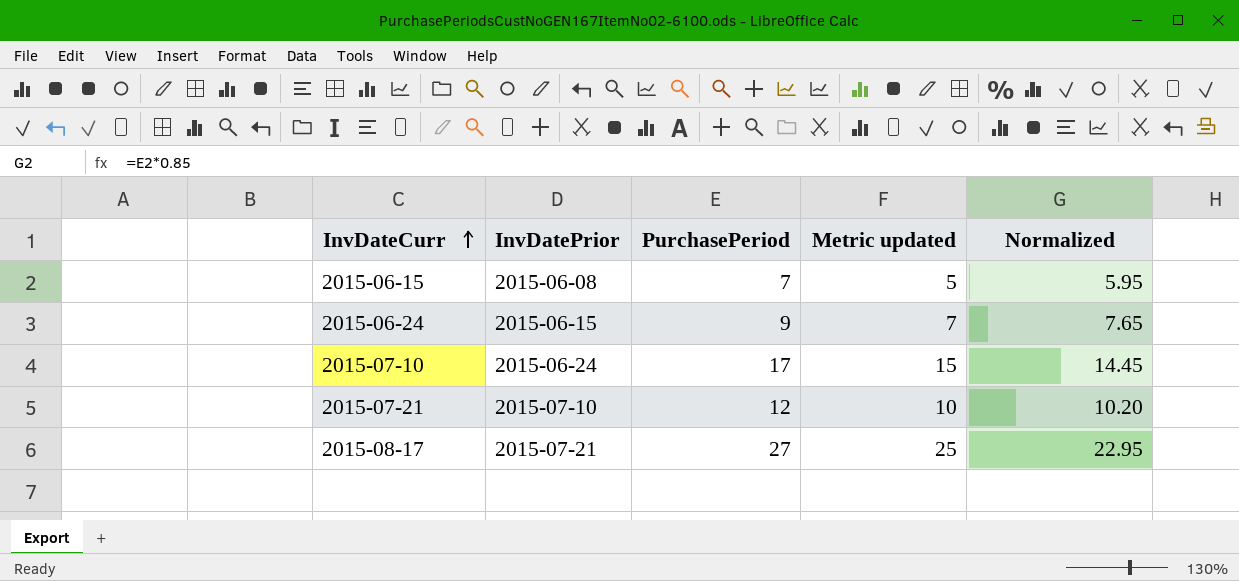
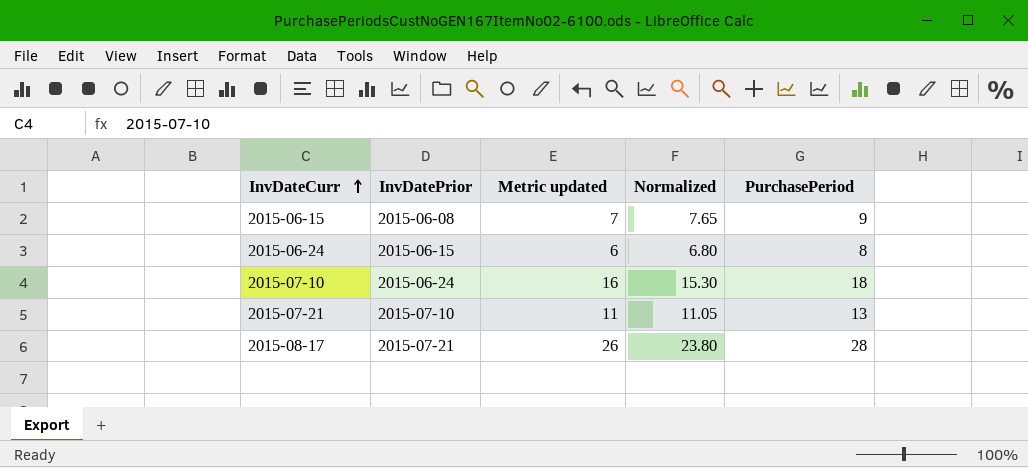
column PurchasePeriod | position: 3 -> 5
2015-06-15 | Metric updated: 5 -> 7
2015-06-15 | Normalized: 5.95 -> 7.65
2015-06-15 | PurchasePeriod: 7 -> 9
2015-06-24 | Metric updated: 7 -> 6
2015-06-24 | Normalized: 7.65 -> 6.80
2015-06-24 | PurchasePeriod: 9 -> 8
2015-07-10 | Metric updated: 15 -> 16
2015-07-10 | Normalized: 14.45 -> 15.30
2015-07-10 | PurchasePeriod: 17 -> 18
2015-07-21 | Metric updated: 10 -> 11
2015-07-21 | Normalized: 10.20 -> 11.05
2015-07-21 | PurchasePeriod: 12 -> 13
2015-08-17 | Metric updated: 25 -> 26
2015-08-17 | Normalized: 22.95 -> 23.80
2015-08-17 | PurchasePeriod: 27 -> 28

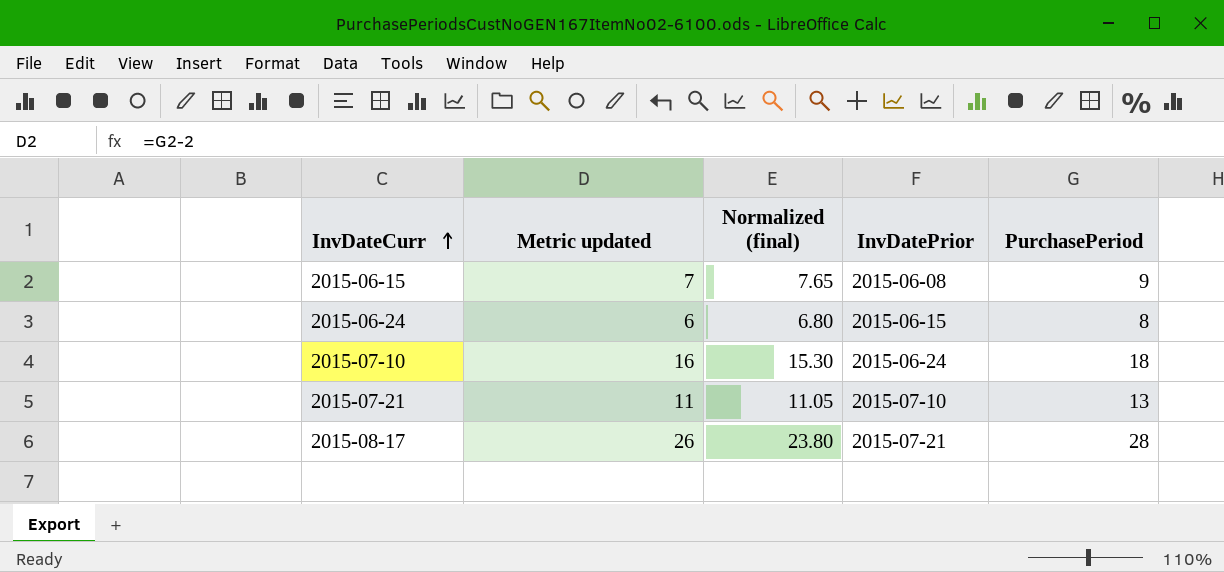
column name: Normalized -> Normalized (final)
column InvDatePrior | position: 2 -> 4

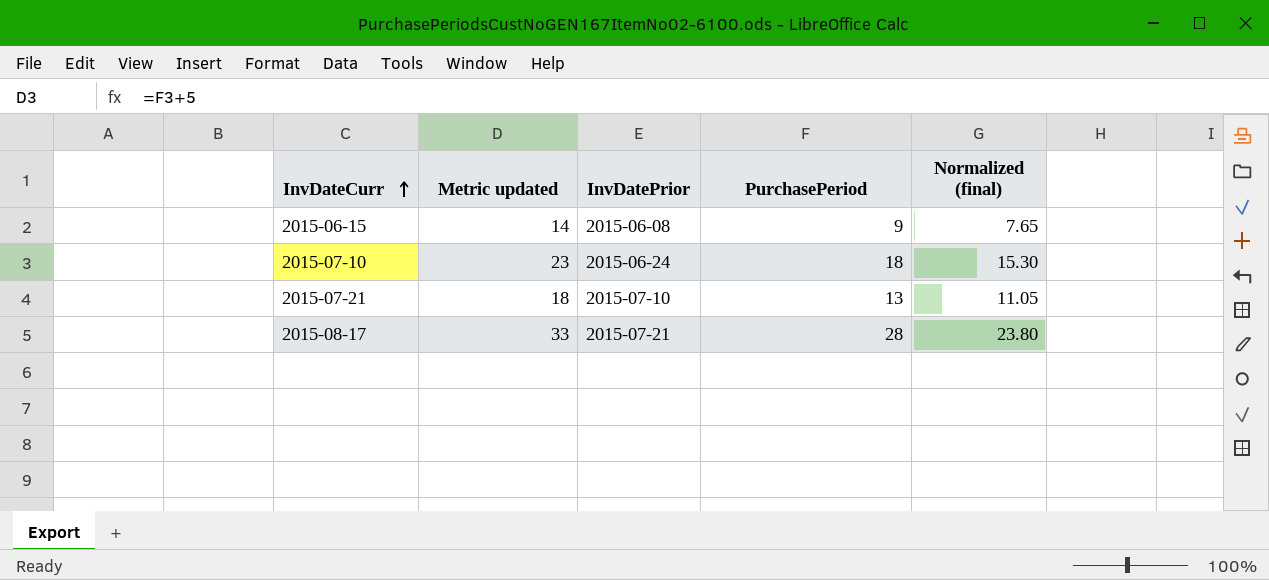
column Metric updated | formula: [PurchasePeriod] - 2 -> [PurchasePeriod] + 5
column Normalized (final) | position: 3 -> 5
row 2015-06-24: 6 | 6.80 | 2015-06-15 | 8 -> none

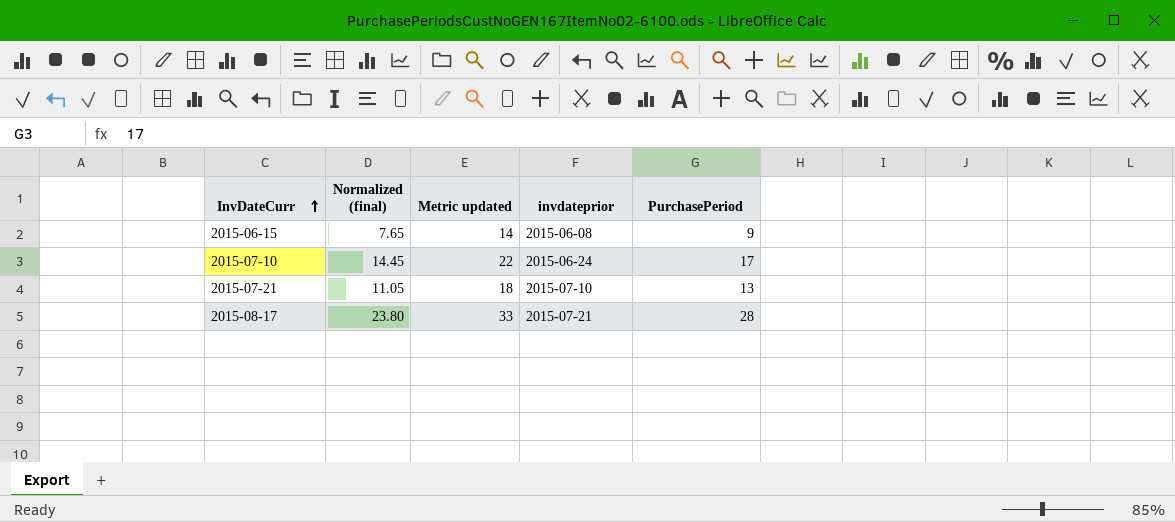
column Normalized (final) | position: 5 -> 2
column name: InvDatePrior -> invdateprior
2015-07-10 | Normalized (final): 15.30 -> 14.45
2015-07-10 | Metric updated: 23 -> 22
2015-07-10 | PurchasePeriod: 18 -> 17

